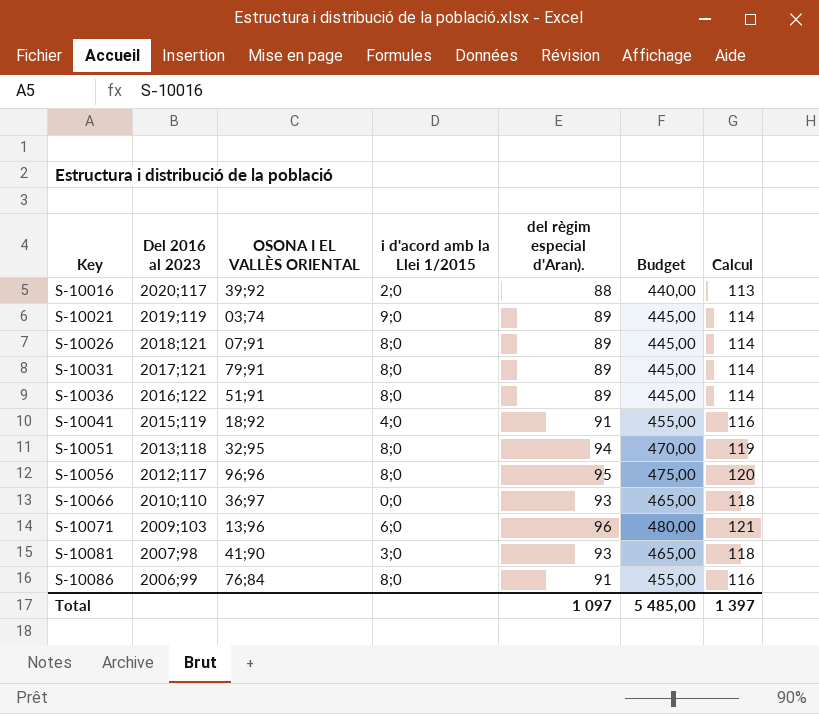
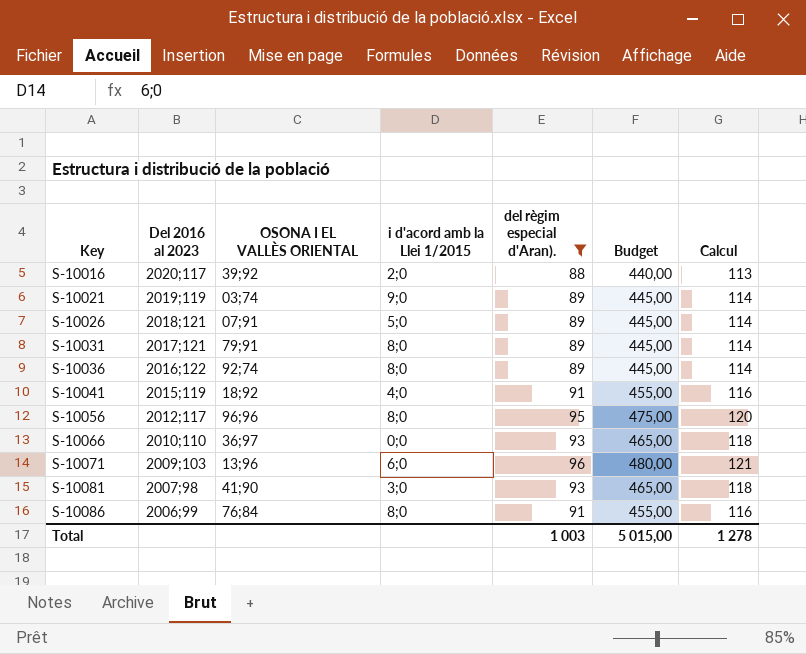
filter: none -> del règim especial d'Aran). != 94
S-10026 | i d'acord amb la Llei 1/2015: 8;0 -> 5;0
S-10036 | OSONA I EL VALLÈS ORIENTAL: 51;91 -> 92;74
Total | del règim especial d'Aran).: 1 097 -> 1 003
Total | Budget: 5 485,00 -> 5 015,00
Total | Calcul: 1 397 -> 1 278

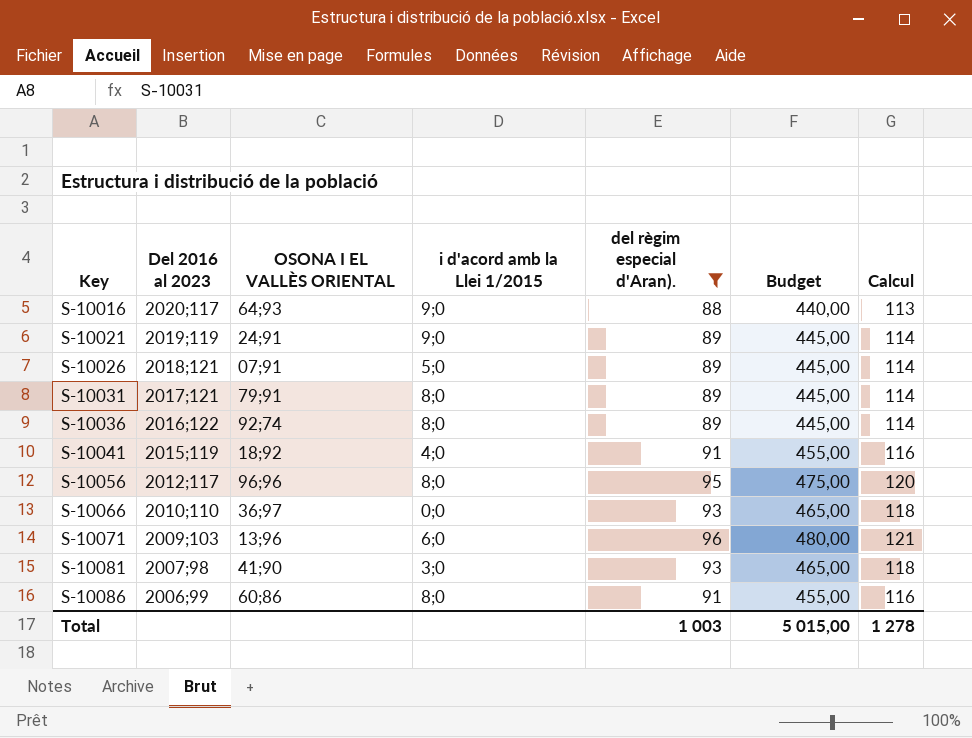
S-10016 | OSONA I EL VALLÈS ORIENTAL: 39;92 -> 64;93
S-10016 | i d'acord amb la Llei 1/2015: 2;0 -> 9;0
S-10021 | OSONA I EL VALLÈS ORIENTAL: 03;74 -> 24;91
S-10086 | OSONA I EL VALLÈS ORIENTAL: 76;84 -> 60;86

